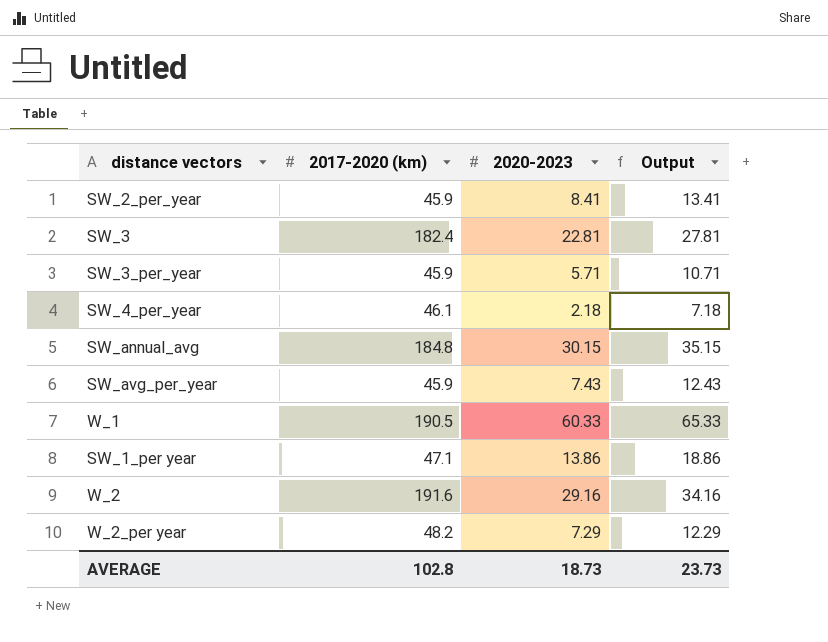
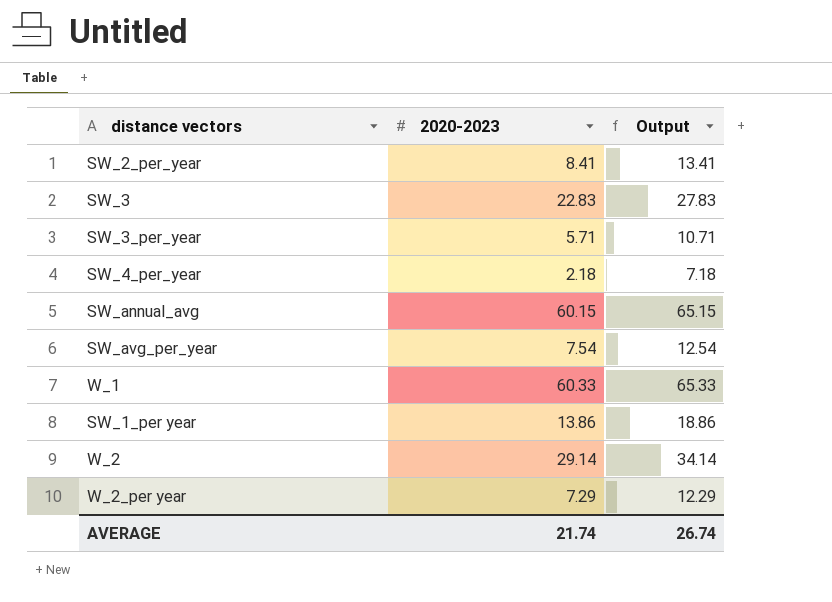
column 2017-2020 (km) | position: 2 -> none
SW_3 | 2020-2023: 22.81 -> 22.83
SW_3 | Output: 27.81 -> 27.83
SW_annual_avg | 2020-2023: 30.15 -> 60.15
SW_annual_avg | Output: 35.15 -> 65.15
SW_avg_per_year | 2020-2023: 7.43 -> 7.54
SW_avg_per_year | Output: 12.43 -> 12.54
W_2 | 2020-2023: 29.16 -> 29.14
W_2 | Output: 34.16 -> 34.14
AVERAGE | 2020-2023: 18.73 -> 21.74
AVERAGE | Output: 23.73 -> 26.74

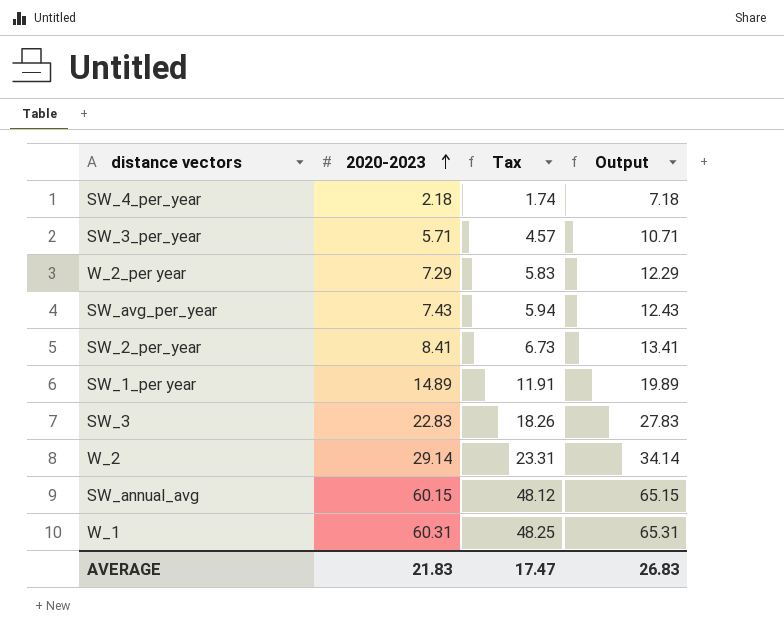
row order: none -> 2020-2023 ascending
column Tax | formula: none -> [2020-2023] * 0.8
SW_avg_per_year | 2020-2023: 7.54 -> 7.43
SW_avg_per_year | Output: 12.54 -> 12.43
SW_1_per year | 2020-2023: 13.86 -> 14.89
SW_1_per year | Output: 18.86 -> 19.89
W_1 | 2020-2023: 60.33 -> 60.31
W_1 | Output: 65.33 -> 65.31
AVERAGE | 2020-2023: 21.74 -> 21.83
AVERAGE | Output: 26.74 -> 26.83

